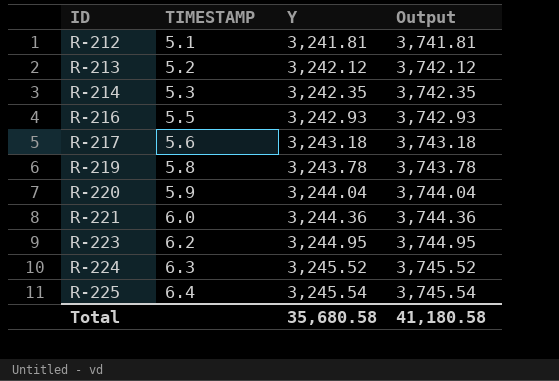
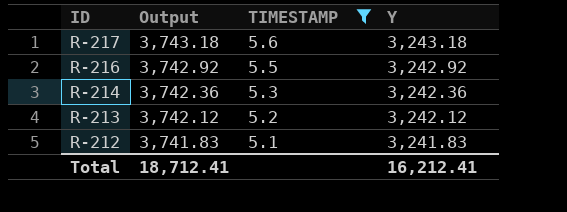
filter: none -> TIMESTAMP <= 5.6
row order: ID ascending -> ID descending
column Output | position: 4 -> 2
R-216 | Output: 3,742.93 -> 3,742.92
R-216 | Y: 3,242.93 -> 3,242.92
R-214 | Output: 3,742.35 -> 3,742.36
R-214 | Y: 3,242.35 -> 3,242.36
R-212 | Output: 3,741.81 -> 3,741.83
R-212 | Y: 3,241.81 -> 3,241.83
Total | Output: 41,180.58 -> 18,712.41
Total | Y: 35,680.58 -> 16,212.41

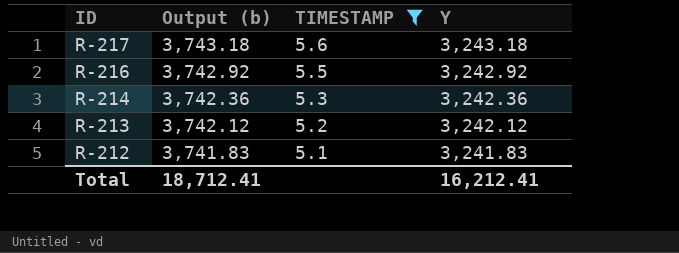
column name: Output -> Output (b)

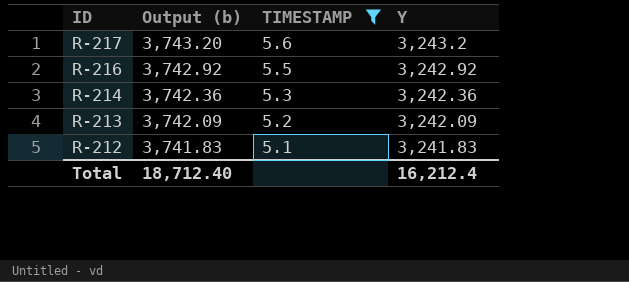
R-217 | Output (b): 3,743.18 -> 3,743.20
R-217 | Y: 3,243.18 -> 3,243.2
R-213 | Output (b): 3,742.12 -> 3,742.09
R-213 | Y: 3,242.12 -> 3,242.09
Total | Output (b): 18,712.41 -> 18,712.40
Total | Y: 16,212.41 -> 16,212.4

